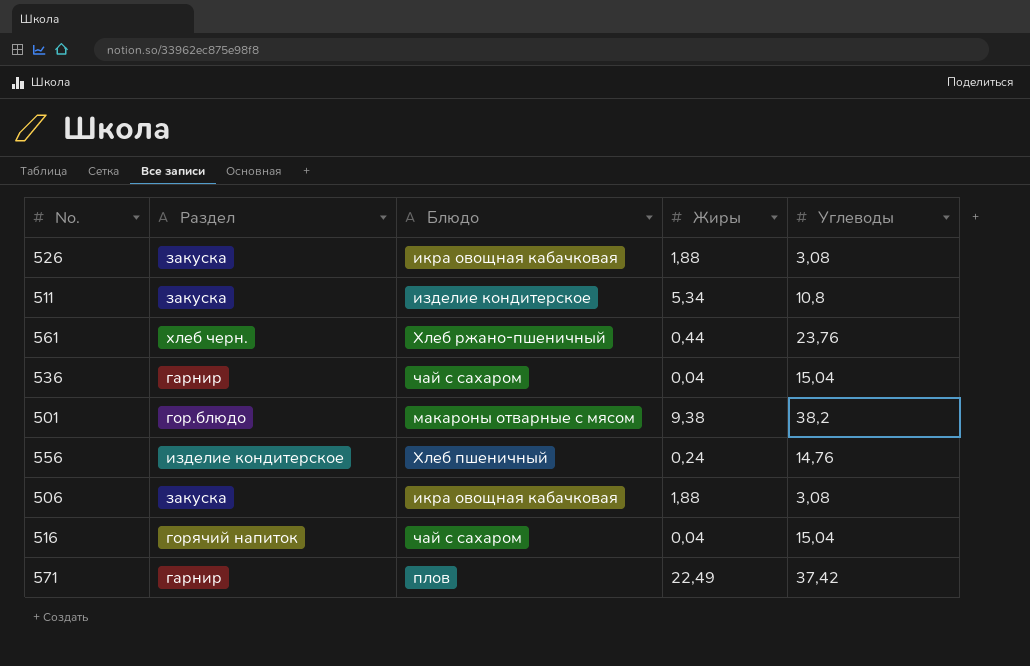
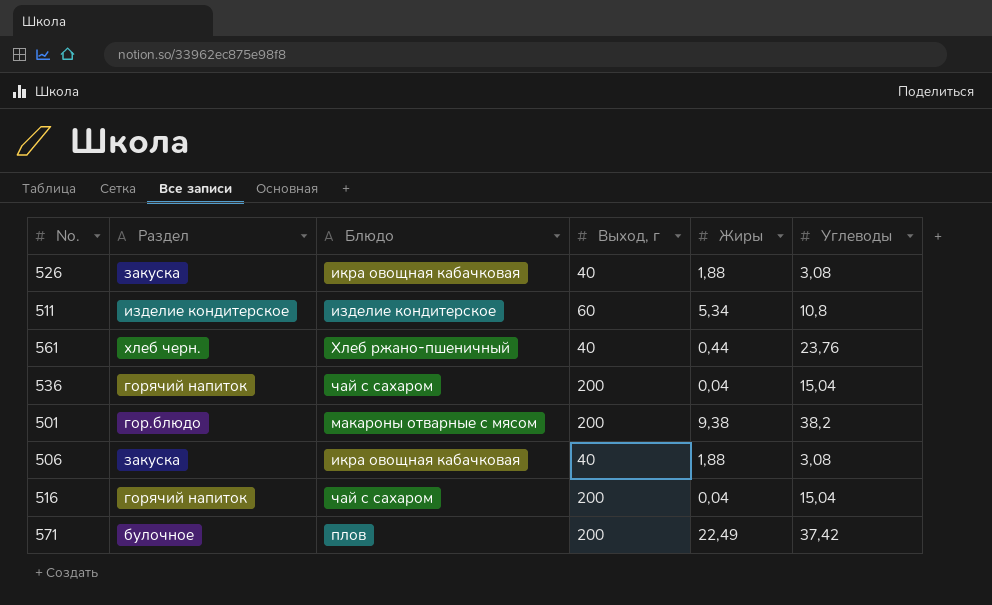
column Выход, г | position: none -> 4
row 556: изделие кондитерское | Хлеб пшеничный | 0,24 | 14,76 -> none
511 | Раздел: закуска -> изделие кондитерское
536 | Раздел: гарнир -> горячий напиток
571 | Раздел: гарнир -> булочное

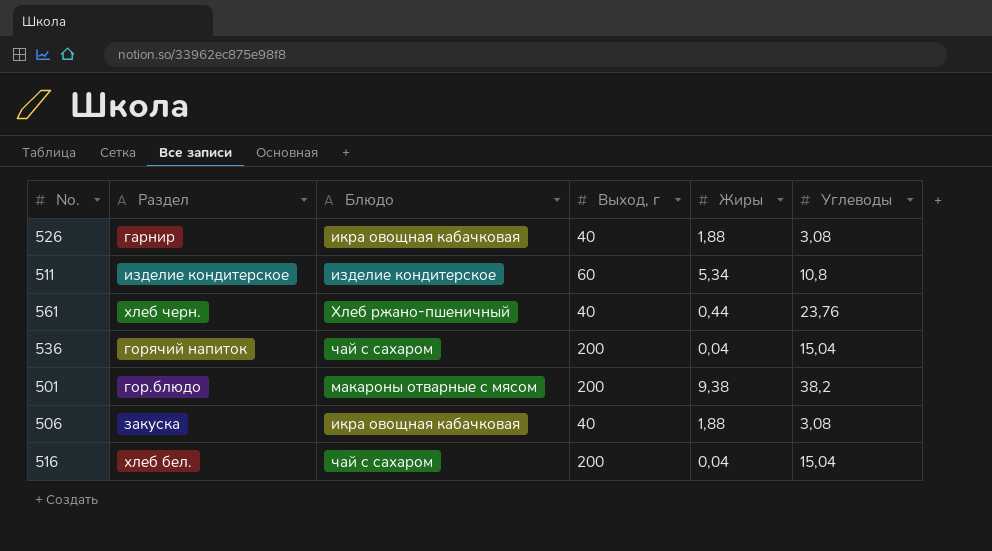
row 571: булочное | плов | 200 | 22,49 | 37,42 -> none
526 | Раздел: закуска -> гарнир
516 | Раздел: горячий напиток -> хлеб бел.

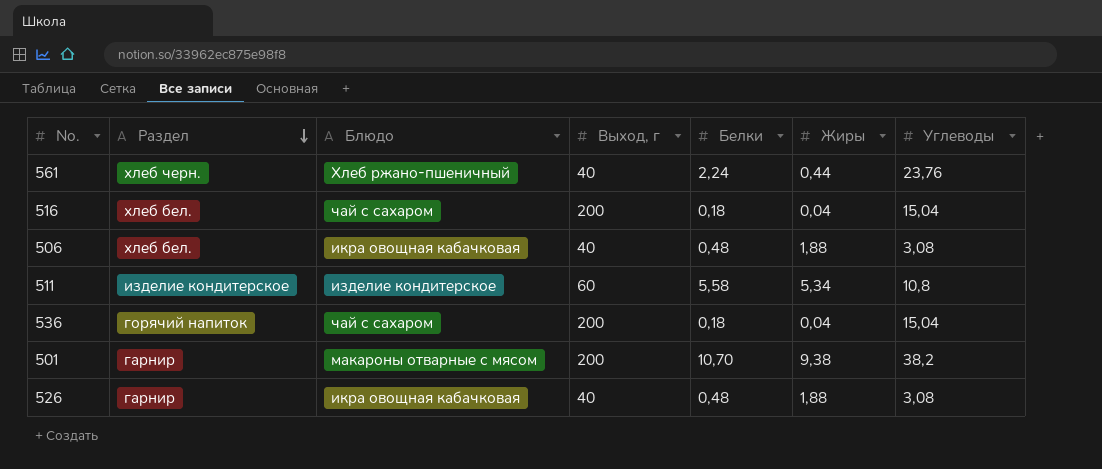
row order: none -> Раздел descending
column Белки | position: none -> 5
506 | Раздел: закуска -> хлеб бел.
501 | Раздел: гор.блюдо -> гарнир

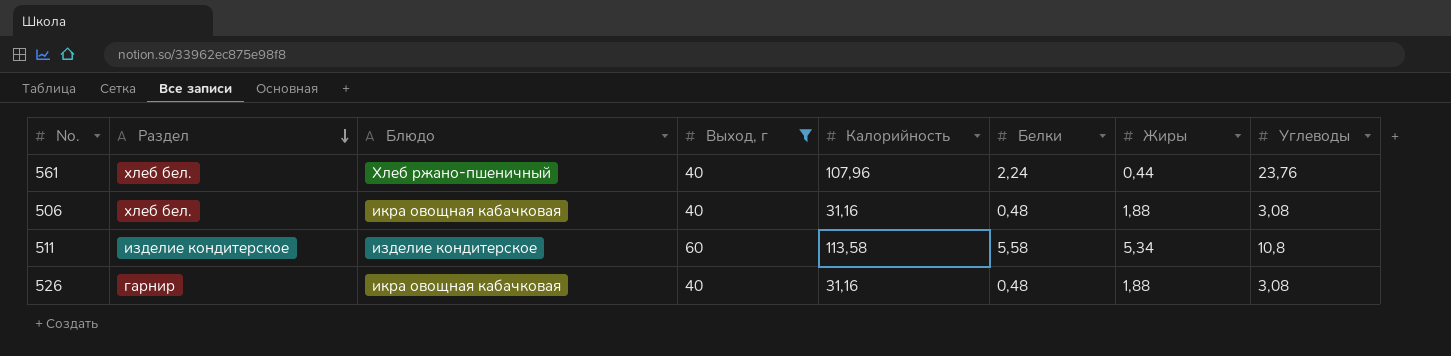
filter: none -> Выход, г != 200
column Калорийность | position: none -> 5
561 | Раздел: хлеб черн. -> хлеб бел.

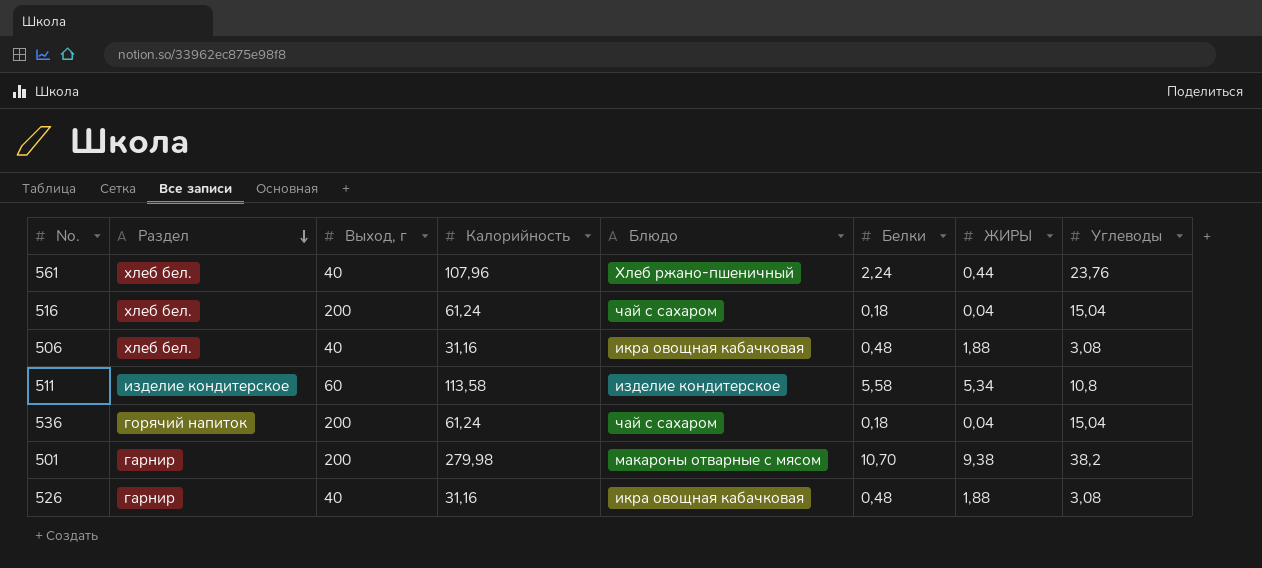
filter: Выход, г != 200 -> none
column Блюдо | position: 3 -> 5
column name: Жиры -> ЖИРЫ

